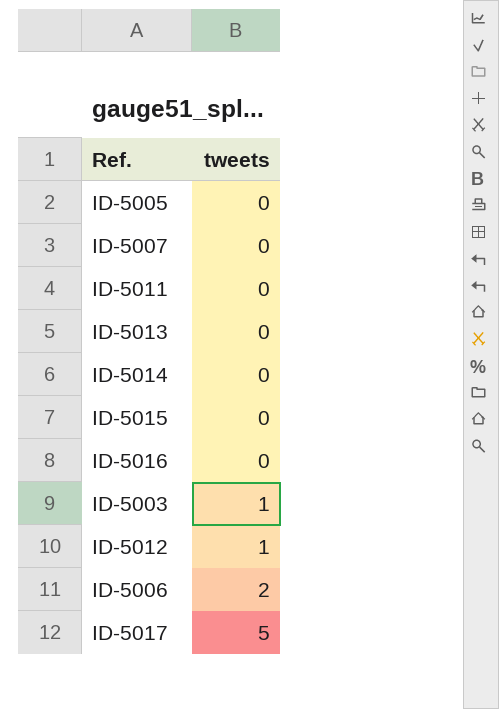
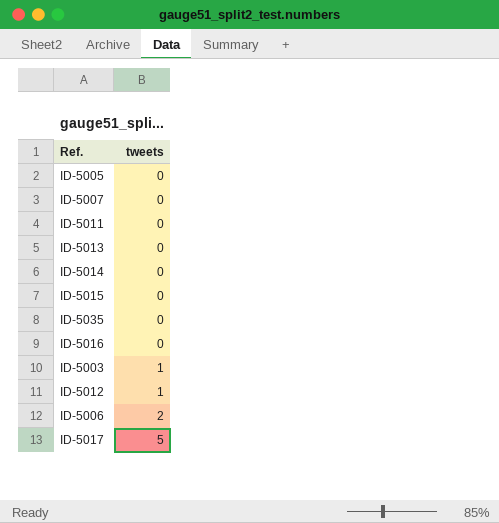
row ID-5035: none -> 0

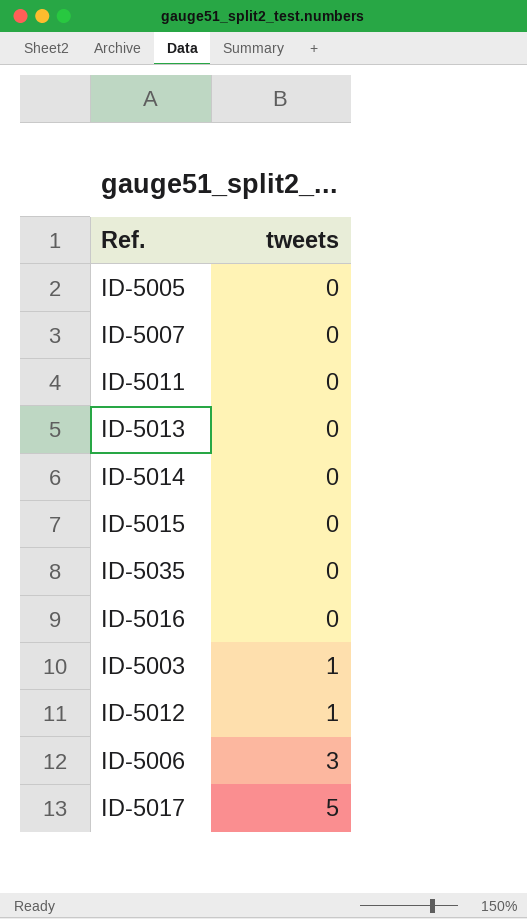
ID-5006 | tweets: 2 -> 3

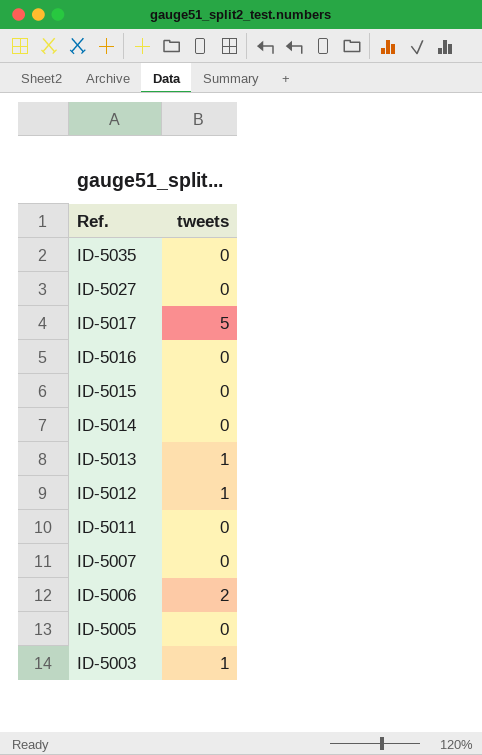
row order: tweets ascending -> Ref. descending
row ID-5027: none -> 0
ID-5013 | tweets: 0 -> 1
ID-5006 | tweets: 3 -> 2

